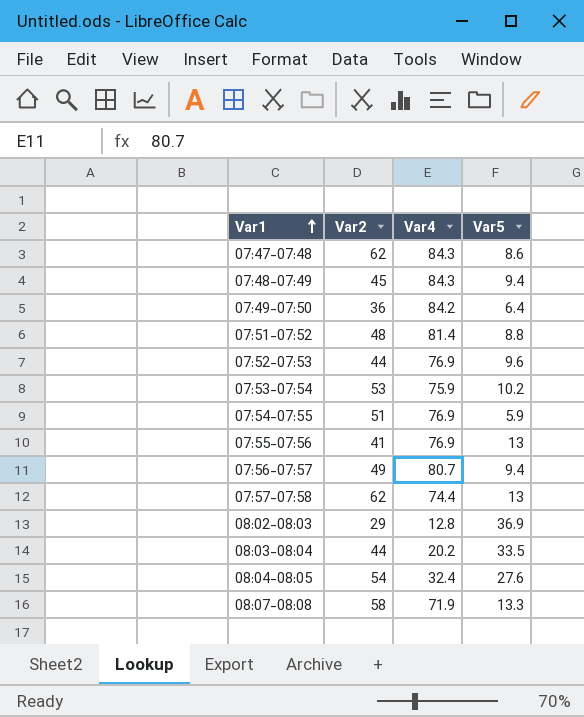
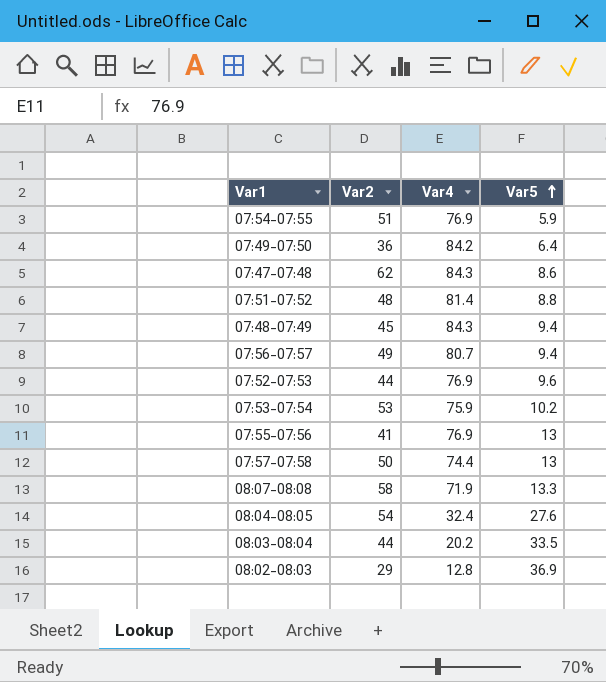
row order: Var1 ascending -> Var5 ascending
07:57-07:58 | Var2: 62 -> 50

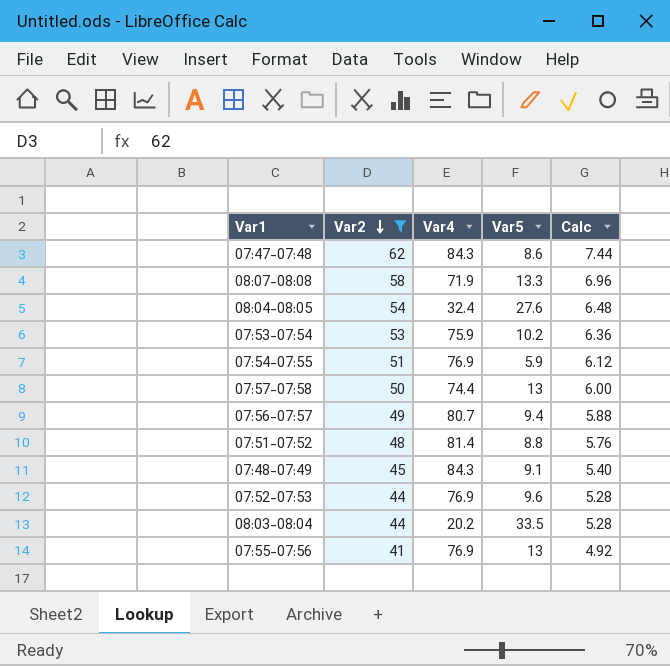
filter: none -> Var2 >= 41
row order: Var5 ascending -> Var2 descending
column Calc | formula: none -> [Var2] * 0.12
07:48-07:49 | Var5: 9.4 -> 9.1

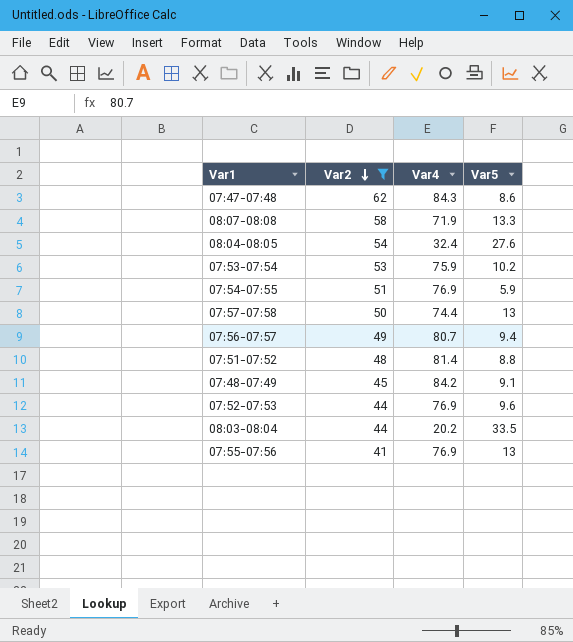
column Calc | formula: [Var2] * 0.12 -> none
07:48-07:49 | Var4: 84.3 -> 84.2

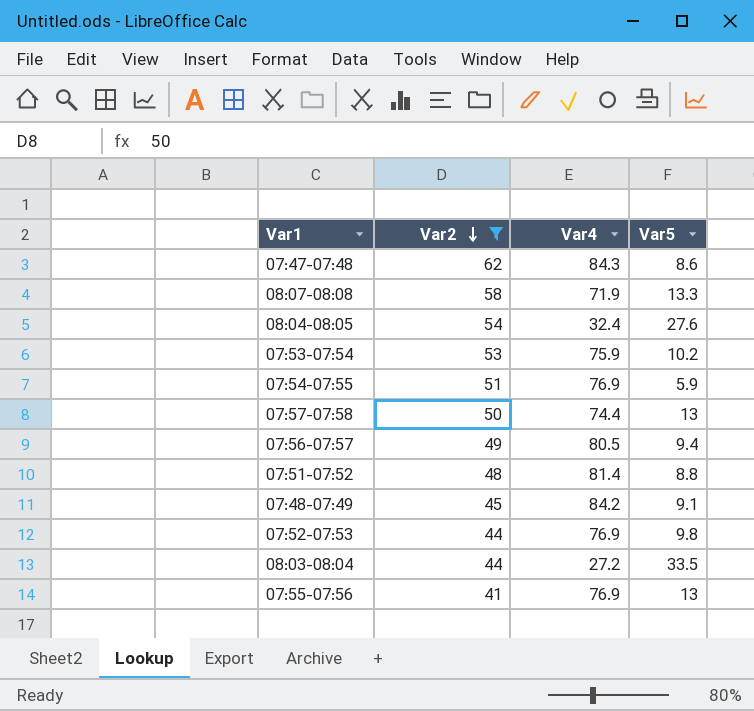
07:56-07:57 | Var4: 80.7 -> 80.5
07:52-07:53 | Var5: 9.6 -> 9.8
08:03-08:04 | Var4: 20.2 -> 27.2

